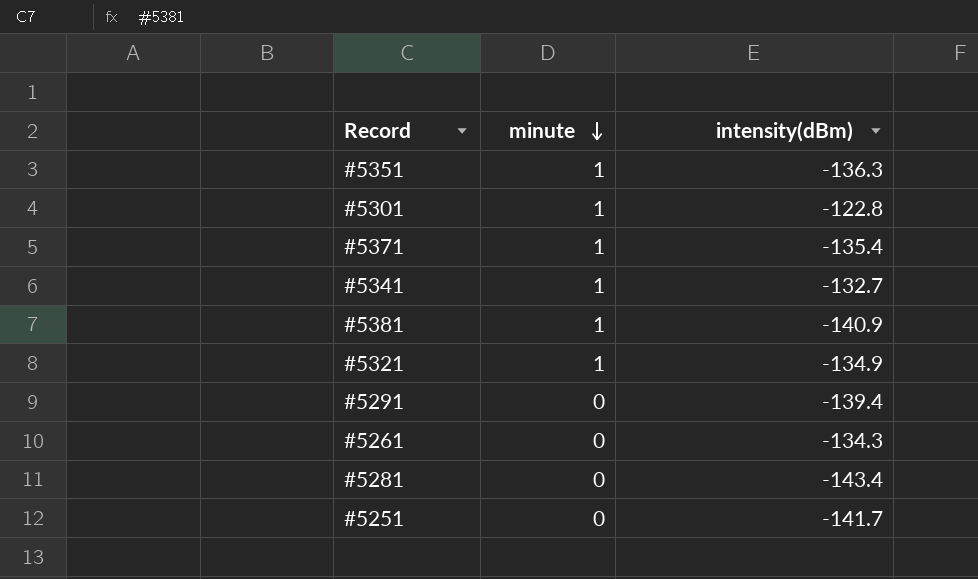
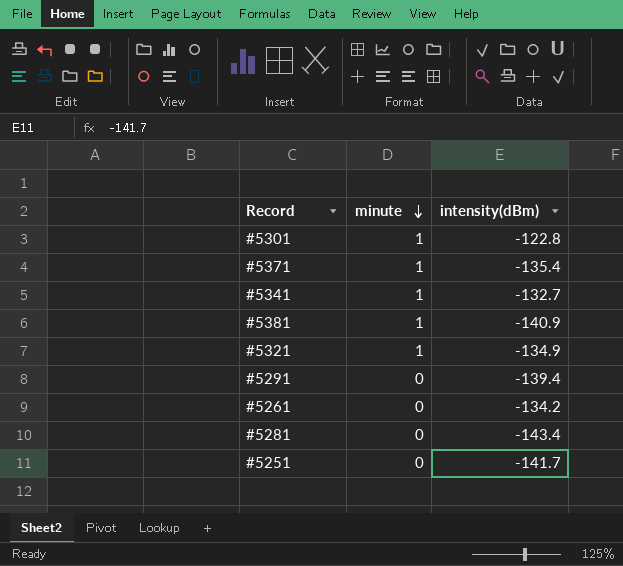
row #5351: 1 | -136.3 -> none
#5261 | intensity(dBm): -134.3 -> -134.2

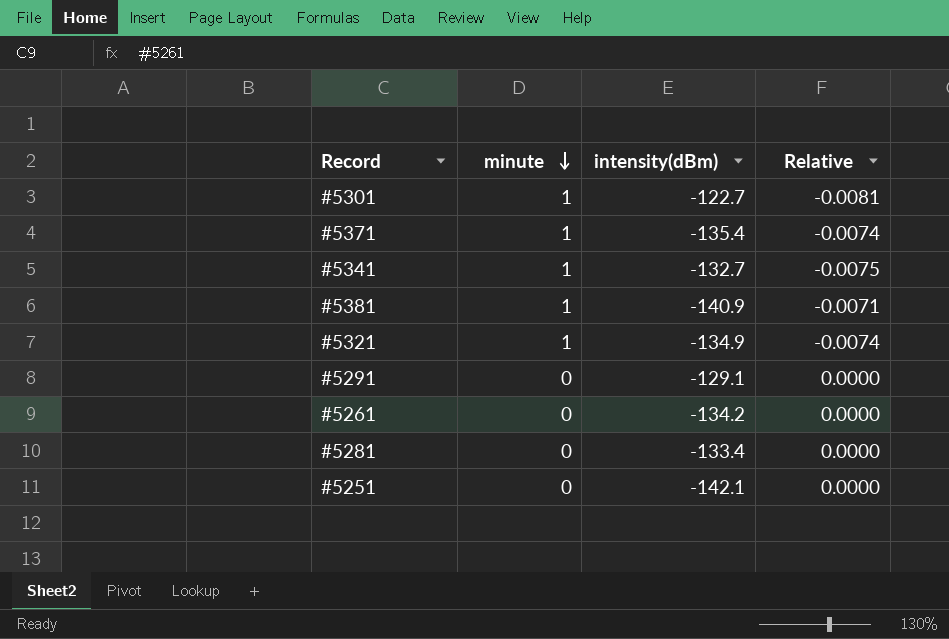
column Relative | formula: none -> [minute] / [intensity(dBm)]
#5301 | intensity(dBm): -122.8 -> -122.7
#5291 | intensity(dBm): -139.4 -> -129.1
#5281 | intensity(dBm): -143.4 -> -133.4
#5251 | intensity(dBm): -141.7 -> -142.1

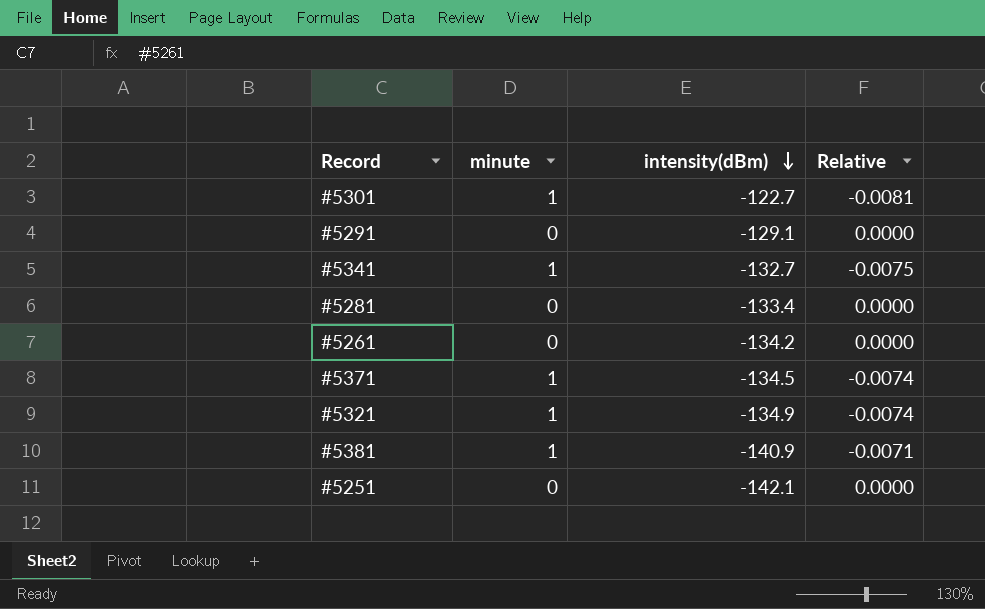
row order: minute descending -> intensity(dBm) descending
#5371 | intensity(dBm): -135.4 -> -134.5

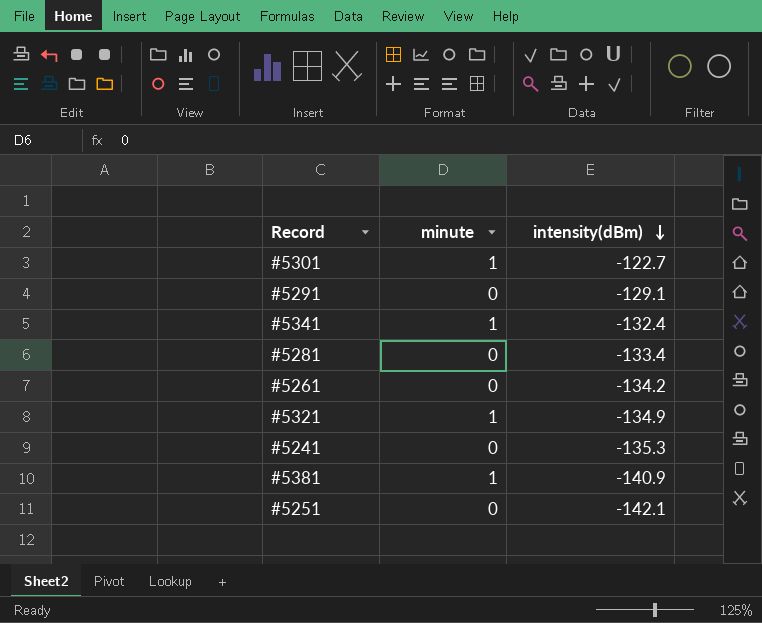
column Relative | formula: [minute] / [intensity(dBm)] -> none
row #5371: 1 | -134.5 | -0.0074 -> none
#5341 | intensity(dBm): -132.7 -> -132.4
row #5241: none -> 0 | -135.3

